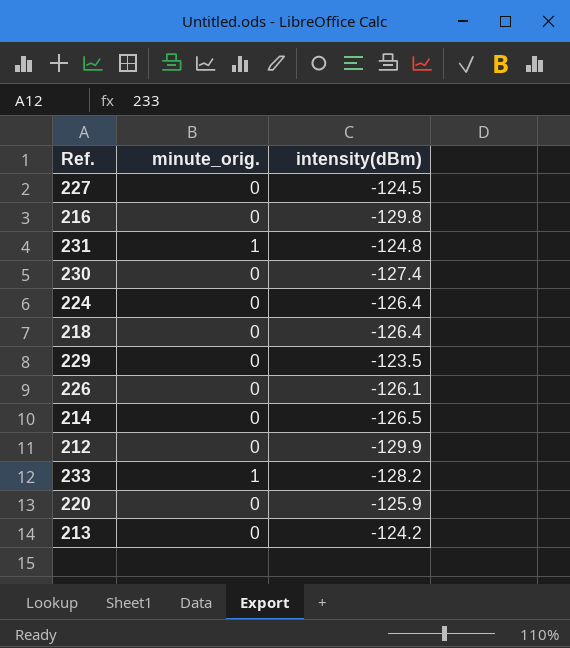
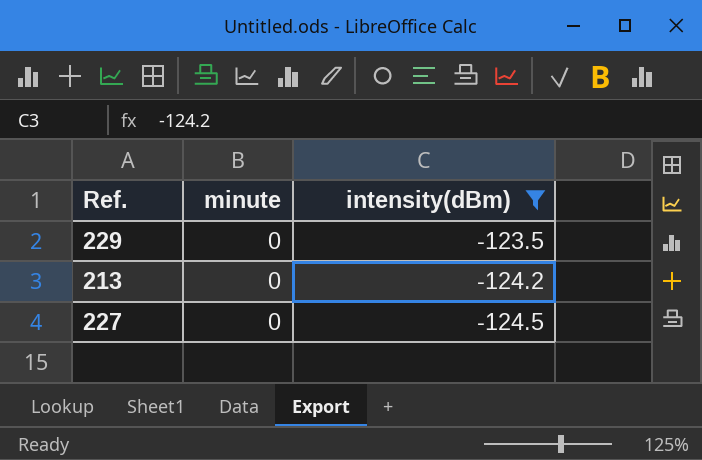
filter: none -> intensity(dBm) >= -124.5
row order: none -> intensity(dBm) descending
column name: minute_orig. -> minute

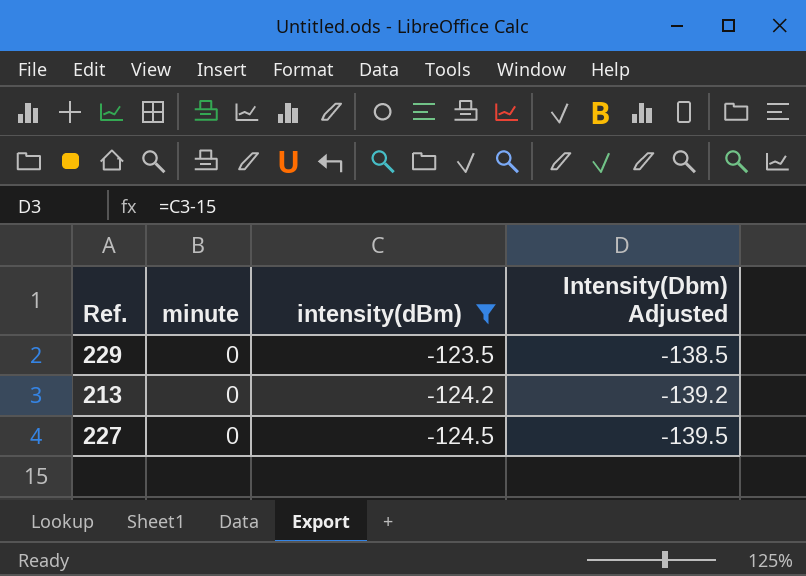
column Intensity(Dbm) Adjusted | formula: none -> [intensity(dBm)] - 15

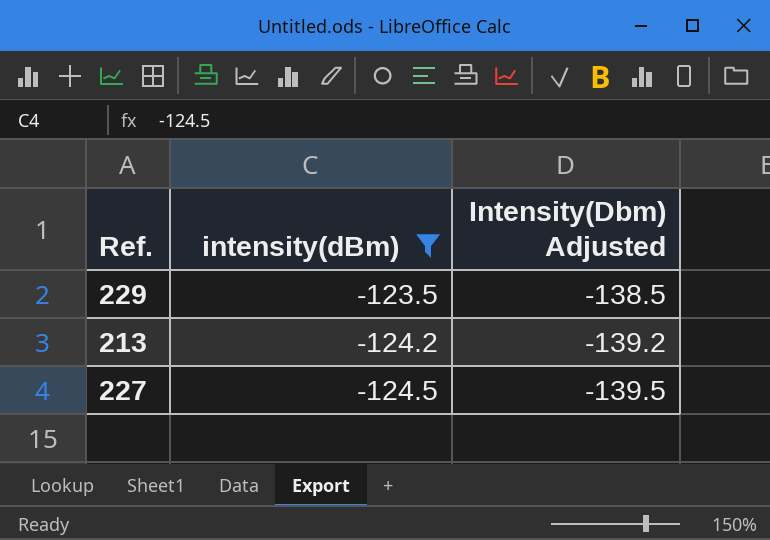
column minute | position: 2 -> none

